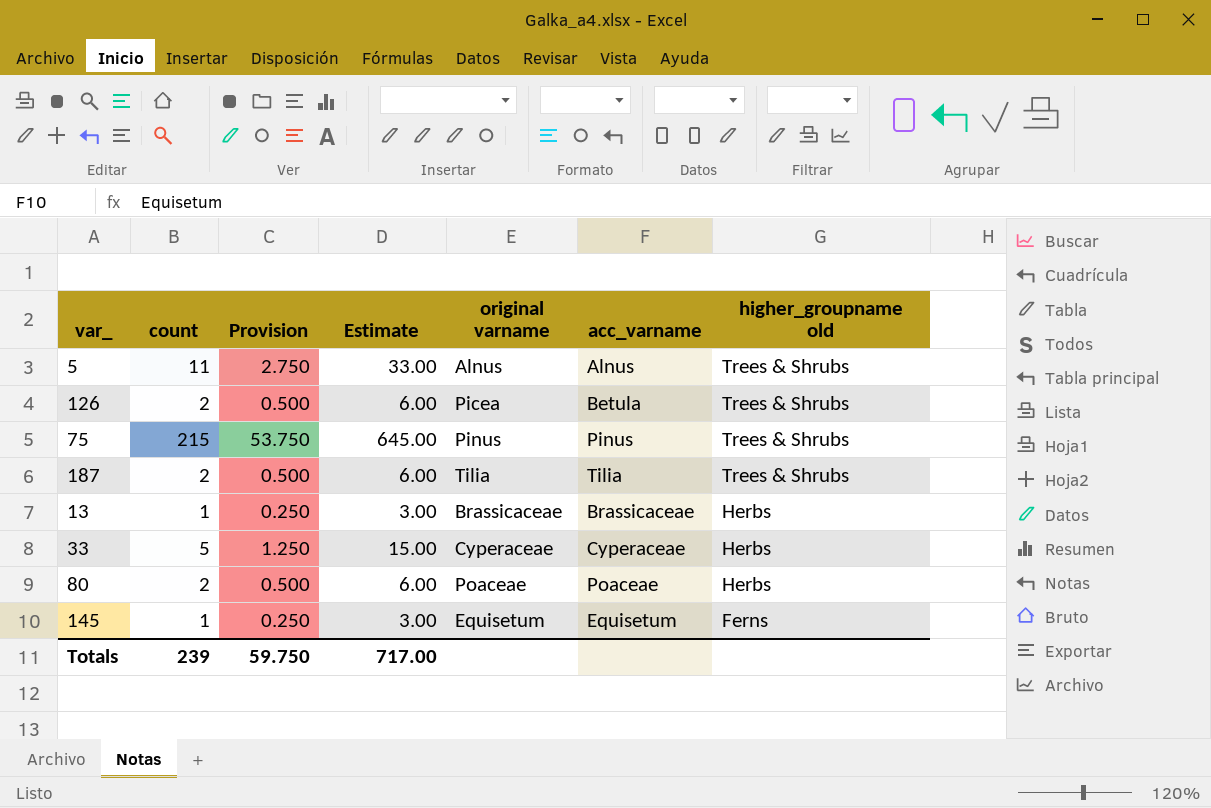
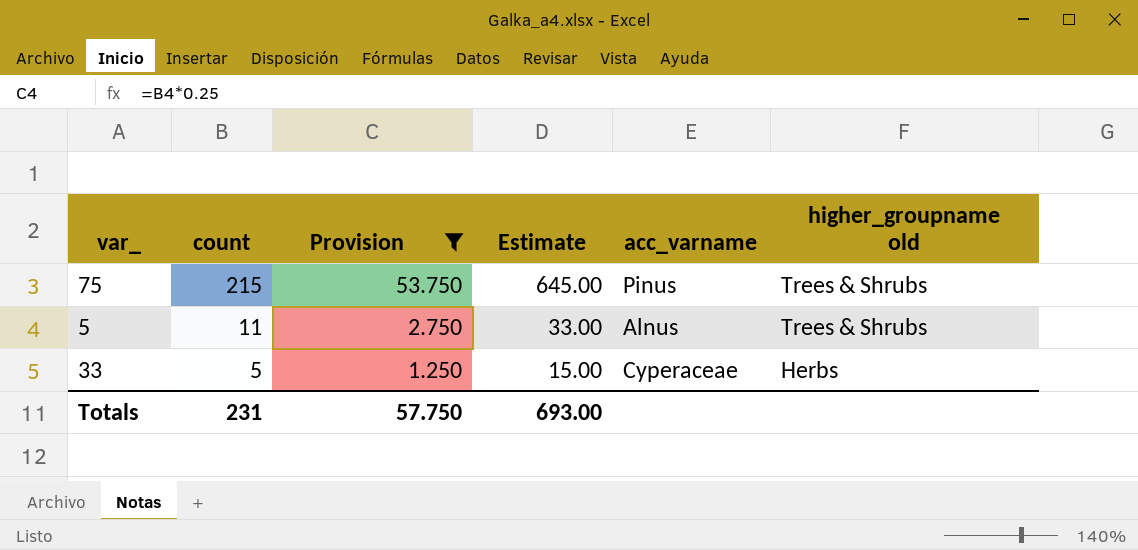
filter: none -> Provision >= 1.250
row order: higher_groupname old descending -> count descending
column original varname | position: 5 -> none
Totals | count: 239 -> 231
Totals | Provision: 59.750 -> 57.750
Totals | Estimate: 717.00 -> 693.00

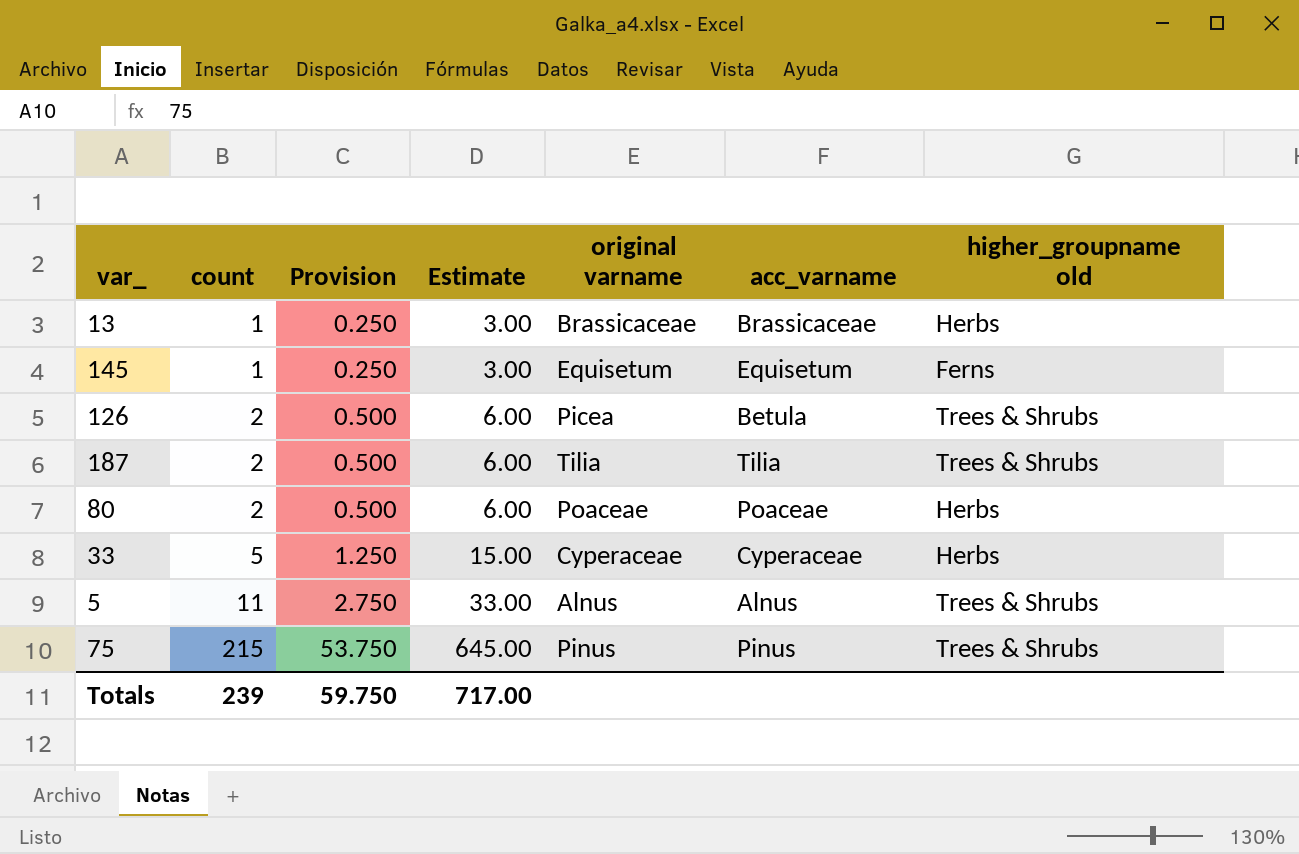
filter: Provision >= 1.250 -> none
row order: count descending -> count ascending
column original varname | position: none -> 5
Totals | count: 231 -> 239
Totals | Provision: 57.750 -> 59.750
Totals | Estimate: 693.00 -> 717.00

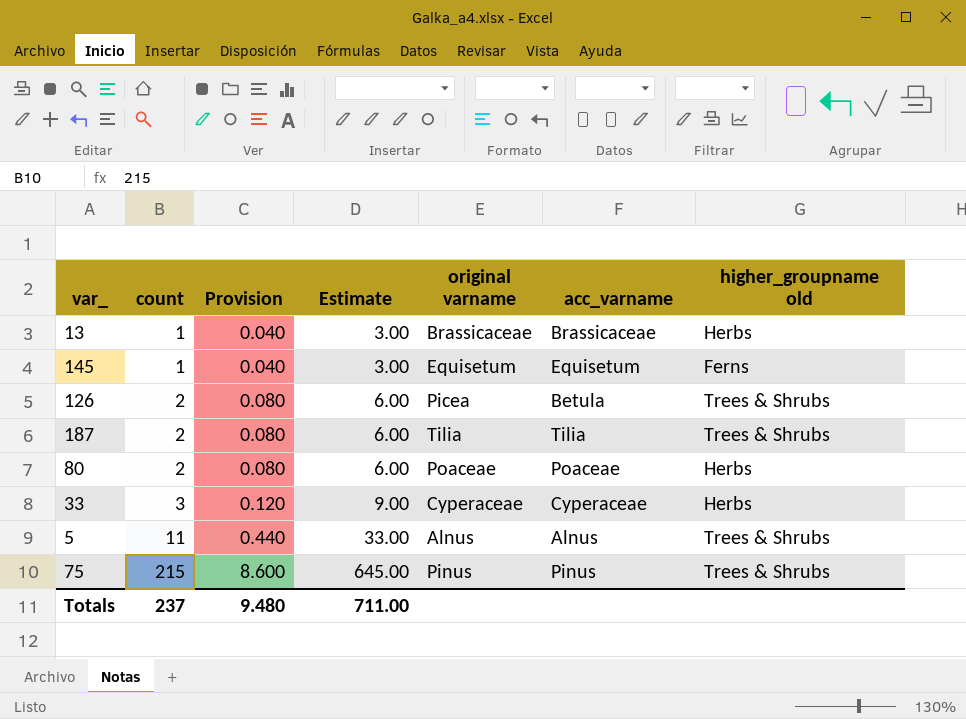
column Provision | formula: [count] * 0.25 -> [count] * 0.04
33 | count: 5 -> 3
33 | Estimate: 15.00 -> 9.00
Totals | count: 239 -> 237
Totals | Provision: 59.750 -> 9.480
Totals | Estimate: 717.00 -> 711.00

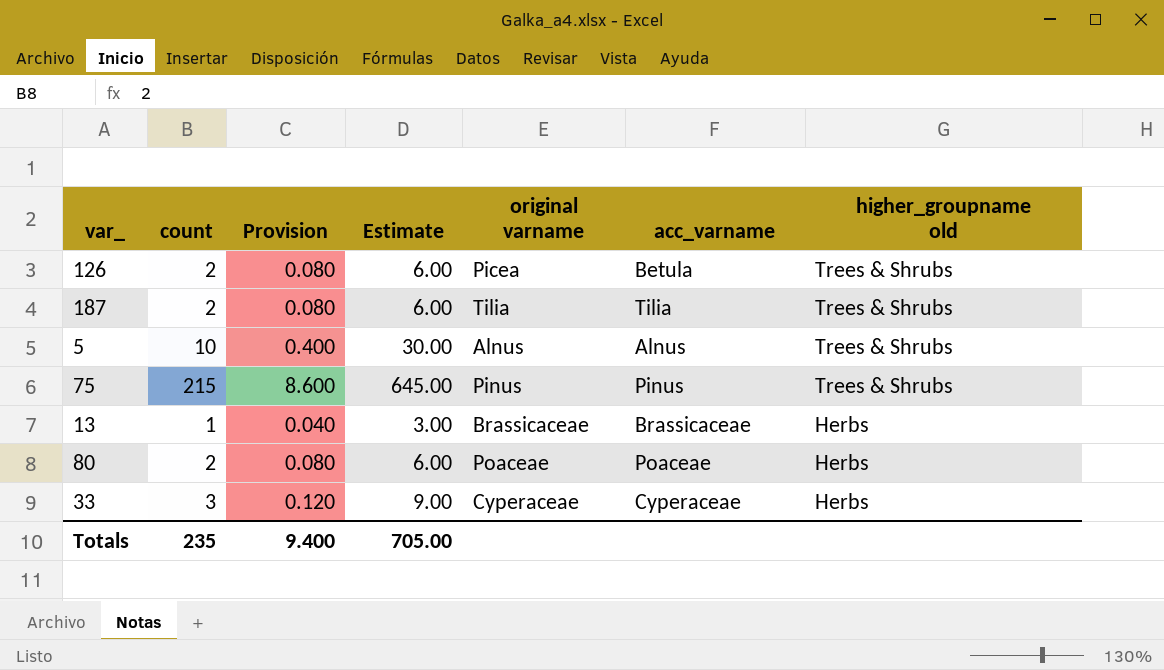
row order: count ascending -> higher_groupname old descending
row 145: 1 | 0.040 | 3.00 | Equisetum | Equisetum | Ferns -> none
5 | count: 11 -> 10
5 | Provision: 0.440 -> 0.400
5 | Estimate: 33.00 -> 30.00
Totals | count: 237 -> 235
Totals | Provision: 9.480 -> 9.400
Totals | Estimate: 711.00 -> 705.00

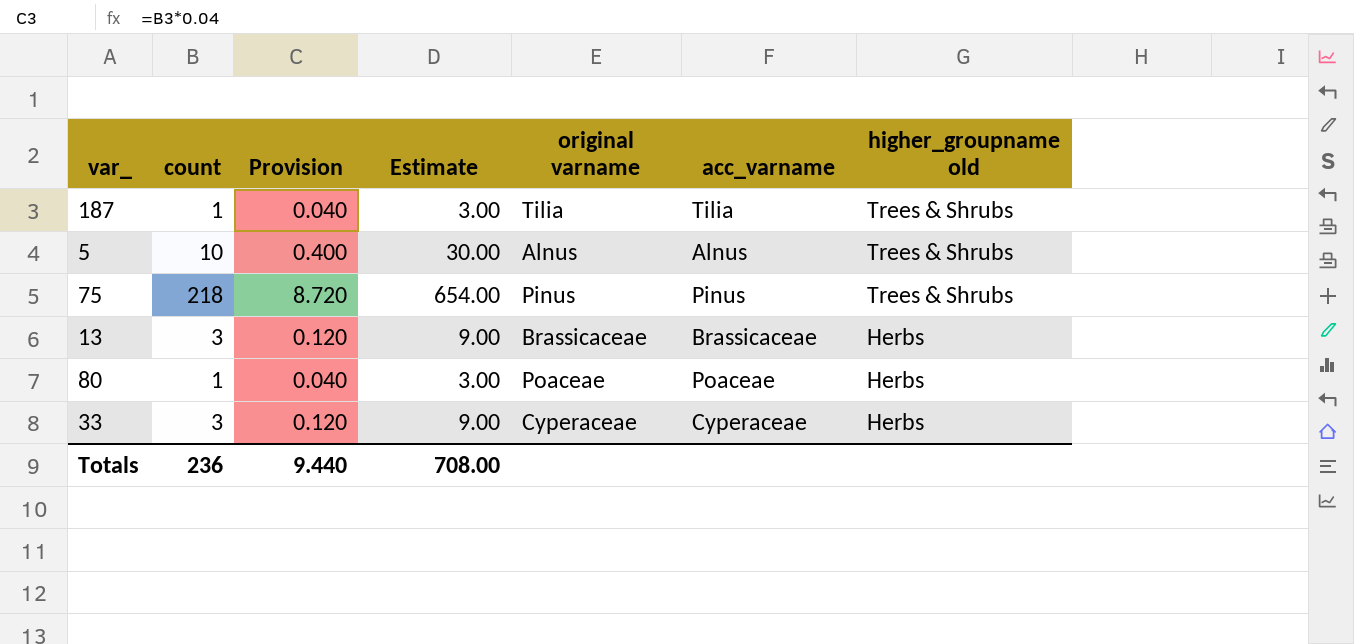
row 126: 2 | 0.080 | 6.00 | Picea | Betula | Trees & Shrubs -> none
187 | count: 2 -> 1
187 | Provision: 0.080 -> 0.040
187 | Estimate: 6.00 -> 3.00
75 | count: 215 -> 218
75 | Provision: 8.600 -> 8.720
75 | Estimate: 645.00 -> 654.00
13 | count: 1 -> 3
13 | Provision: 0.040 -> 0.120
13 | Estimate: 3.00 -> 9.00
80 | count: 2 -> 1
80 | Provision: 0.080 -> 0.040
80 | Estimate: 6.00 -> 3.00
Totals | count: 235 -> 236
Totals | Provision: 9.400 -> 9.440
Totals | Estimate: 705.00 -> 708.00

